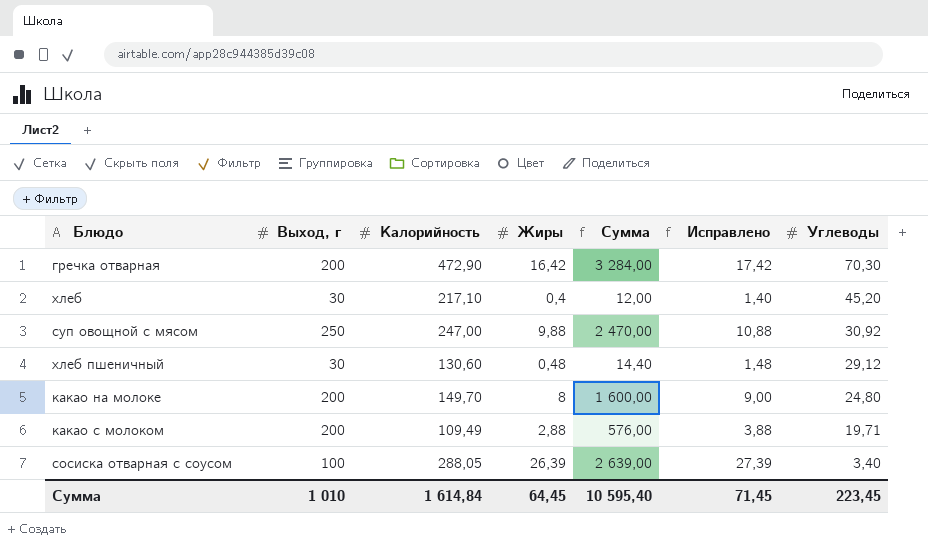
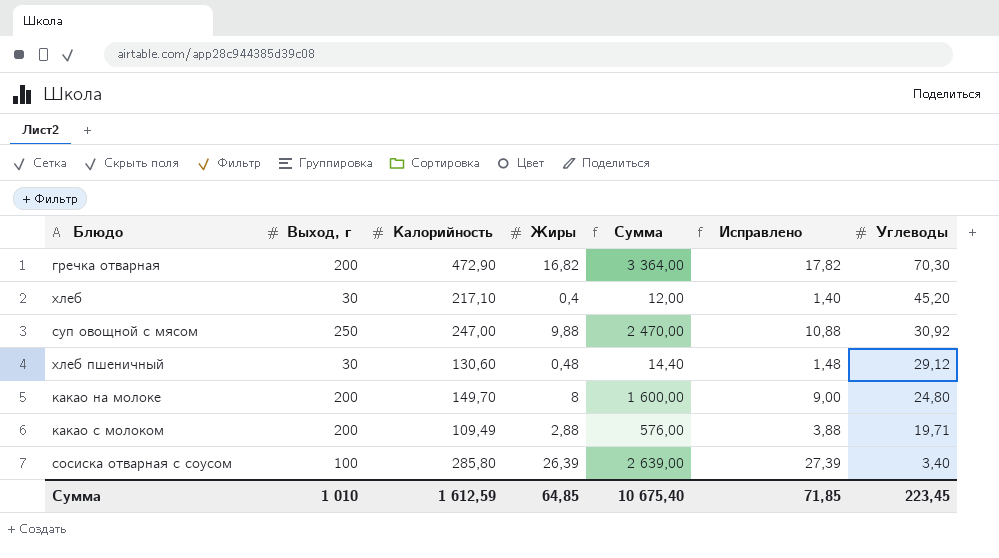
гречка отварная | Жиры: 16,42 -> 16,82
гречка отварная | Сумма: 3 284,00 -> 3 364,00
гречка отварная | Исправлено: 17,42 -> 17,82
сосиска отварная с соусом | Калорийность: 288,05 -> 285,80
Сумма | Калорийность: 1 614,84 -> 1 612,59
Сумма | Жиры: 64,45 -> 64,85
Сумма | Сумма: 10 595,40 -> 10 675,40
Сумма | Исправлено: 71,45 -> 71,85

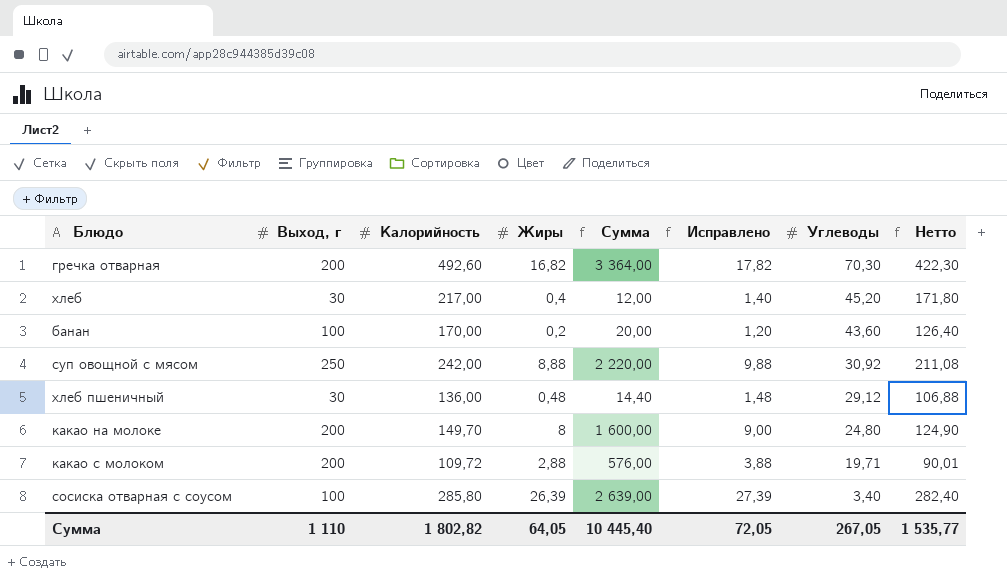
column Нетто | formula: none -> [Калорийность] - [Углеводы]
гречка отварная | Калорийность: 472,90 -> 492,60
хлеб | Калорийность: 217,10 -> 217,00
row банан: none -> 100 | 170,00 | 0,2 | 20,00 | 1,20 | 43,60 | 126,40
суп овощной с мясом | Калорийность: 247,00 -> 242,00
суп овощной с мясом | Жиры: 9,88 -> 8,88
суп овощной с мясом | Сумма: 2 470,00 -> 2 220,00
суп овощной с мясом | Исправлено: 10,88 -> 9,88
хлеб пшеничный | Калорийность: 130,60 -> 136,00
какао с молоком | Калорийность: 109,49 -> 109,72
Сумма | Выход, г: 1 010 -> 1 110
Сумма | Калорийность: 1 612,59 -> 1 802,82
Сумма | Жиры: 64,85 -> 64,05
Сумма | Сумма: 10 675,40 -> 10 445,40
Сумма | Исправлено: 71,85 -> 72,05
Сумма | Углеводы: 223,45 -> 267,05

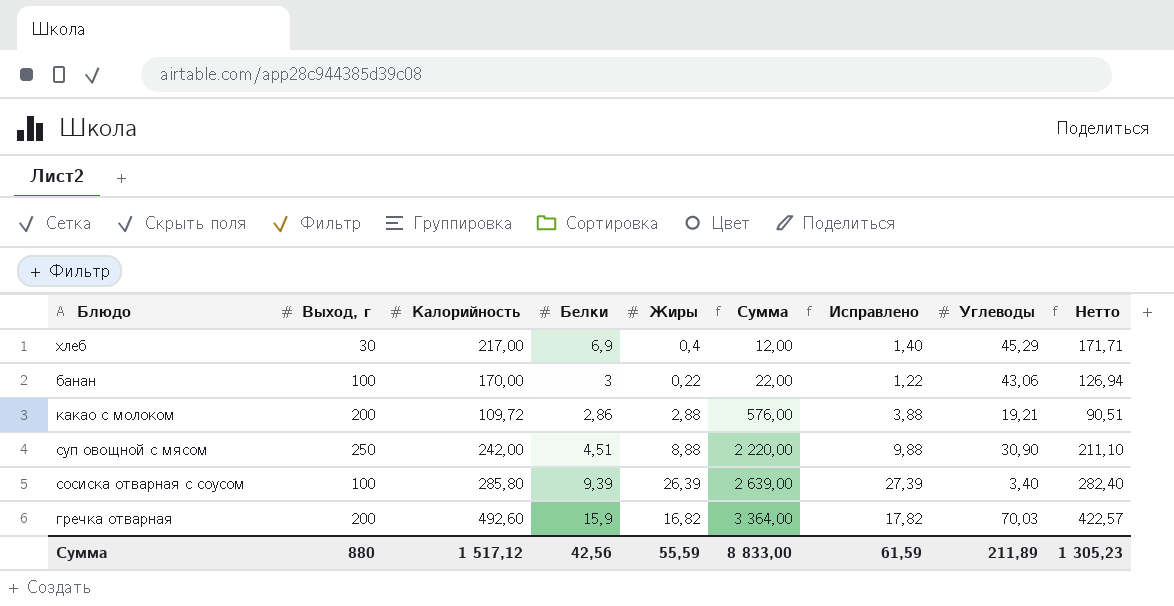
row order: Углеводы descending -> Сумма ascending
column Белки | position: none -> 4
row хлеб пшеничный: 30 | 136,00 | 0,48 | 14,40 | 1,48 | 29,12 | 106,88 -> none
row какао на молоке: 200 | 149,70 | 8 | 1 600,00 | 9,00 | 24,80 | 124,90 -> none
хлеб | Углеводы: 45,20 -> 45,29
хлеб | Нетто: 171,80 -> 171,71
банан | Жиры: 0,2 -> 0,22
банан | Сумма: 20,00 -> 22,00
банан | Исправлено: 1,20 -> 1,22
банан | Углеводы: 43,60 -> 43,06
банан | Нетто: 126,40 -> 126,94
какао с молоком | Углеводы: 19,71 -> 19,21
какао с молоком | Нетто: 90,01 -> 90,51
суп овощной с мясом | Углеводы: 30,92 -> 30,90
суп овощной с мясом | Нетто: 211,08 -> 211,10
гречка отварная | Углеводы: 70,30 -> 70,03
гречка отварная | Нетто: 422,30 -> 422,57
Сумма | Выход, г: 1 110 -> 880
Сумма | Калорийность: 1 802,82 -> 1 517,12
Сумма | Жиры: 64,05 -> 55,59
Сумма | Сумма: 10 445,40 -> 8 833,00
Сумма | Исправлено: 72,05 -> 61,59
Сумма | Углеводы: 267,05 -> 211,89
Сумма | Нетто: 1 535,77 -> 1 305,23

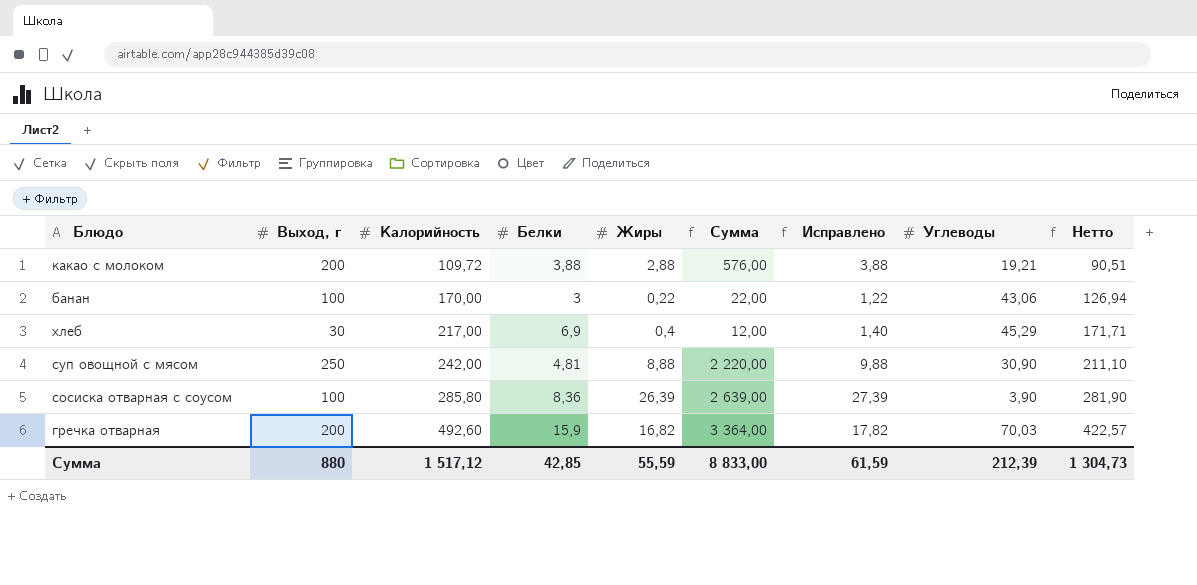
row order: Сумма ascending -> Калорийность ascending
какао с молоком | Белки: 2,86 -> 3,88
суп овощной с мясом | Белки: 4,51 -> 4,81
сосиска отварная с соусом | Белки: 9,39 -> 8,36
сосиска отварная с соусом | Углеводы: 3,40 -> 3,90
сосиска отварная с соусом | Нетто: 282,40 -> 281,90
Сумма | Белки: 42,56 -> 42,85
Сумма | Углеводы: 211,89 -> 212,39
Сумма | Нетто: 1 305,23 -> 1 304,73

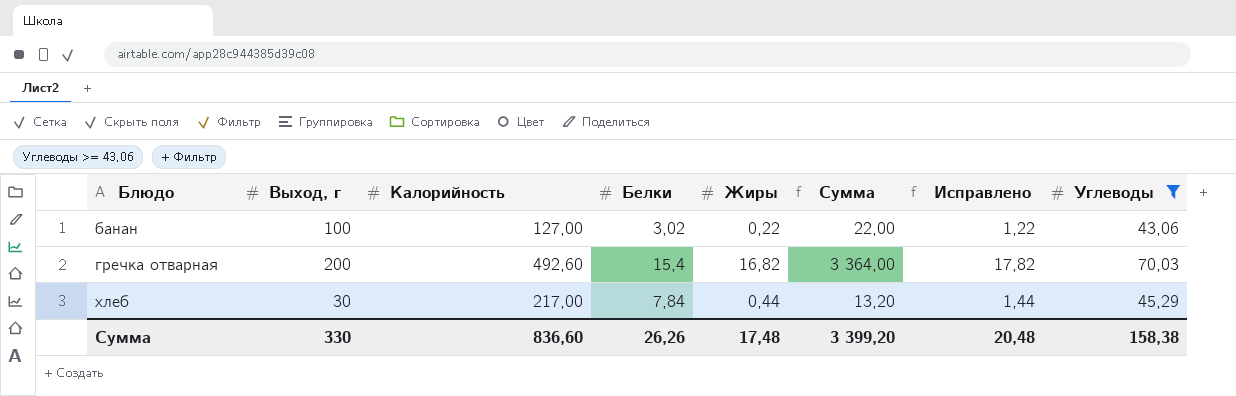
filter: none -> Углеводы >= 43,06
row order: Калорийность ascending -> Блюдо ascending
column Нетто | formula: [Калорийность] - [Углеводы] -> none
банан | Калорийность: 170,00 -> 127,00
банан | Белки: 3 -> 3,02
гречка отварная | Белки: 15,9 -> 15,4
хлеб | Белки: 6,9 -> 7,84
хлеб | Жиры: 0,4 -> 0,44
хлеб | Сумма: 12,00 -> 13,20
хлеб | Исправлено: 1,40 -> 1,44
Сумма | Выход, г: 880 -> 330
Сумма | Калорийность: 1 517,12 -> 836,60
Сумма | Белки: 42,85 -> 26,26
Сумма | Жиры: 55,59 -> 17,48
Сумма | Сумма: 8 833,00 -> 3 399,20
Сумма | Исправлено: 61,59 -> 20,48
Сумма | Углеводы: 212,39 -> 158,38

